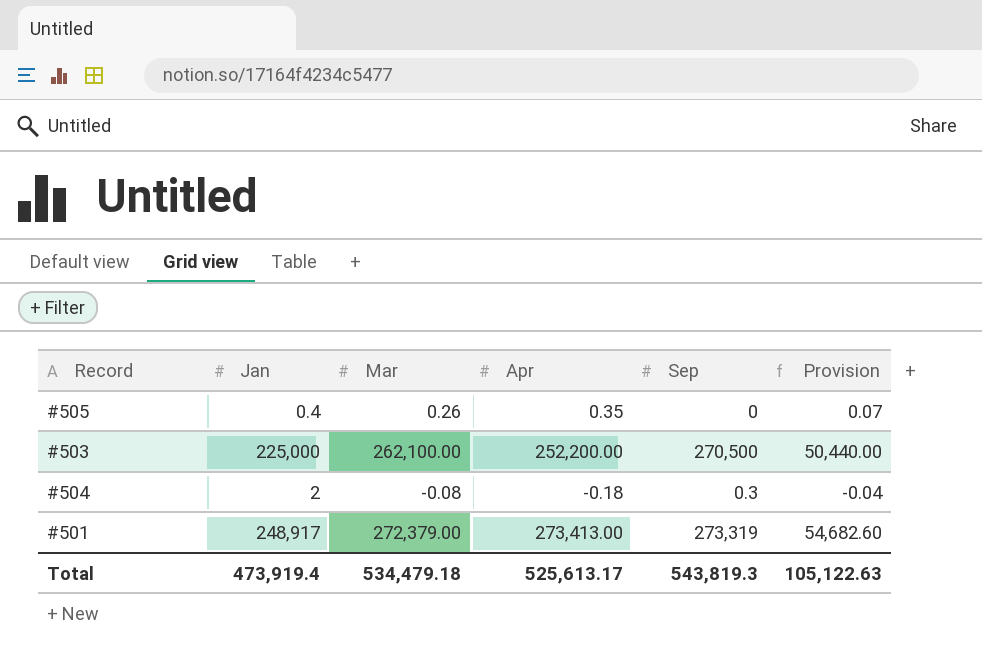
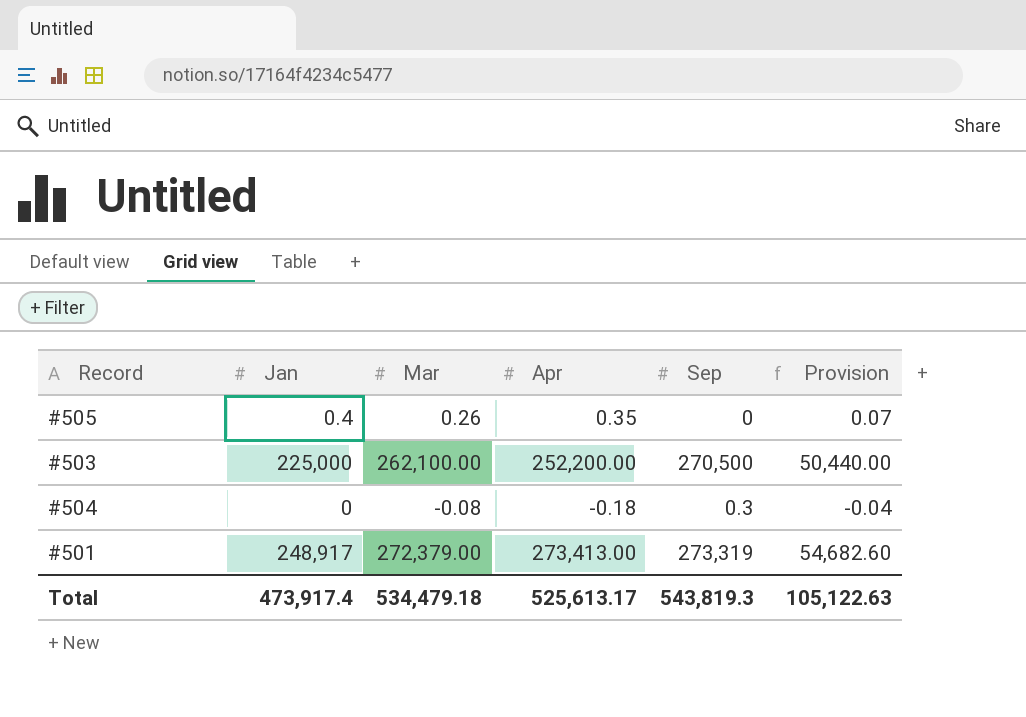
#504 | Jan: 2 -> 0
Total | Jan: 473,919.4 -> 473,917.4

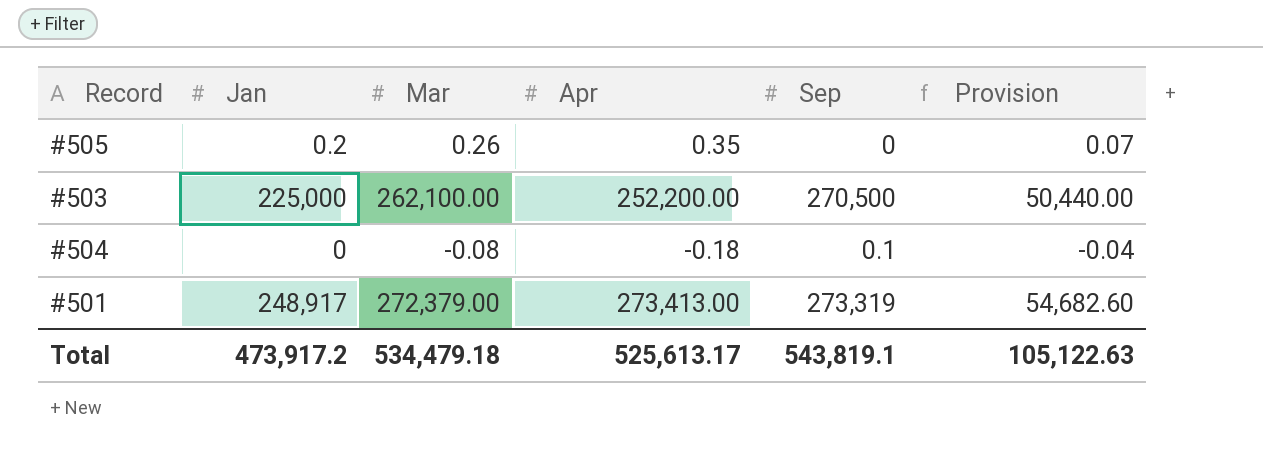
#505 | Jan: 0.4 -> 0.2
#504 | Sep: 0.3 -> 0.1
Total | Jan: 473,917.4 -> 473,917.2
Total | Sep: 543,819.3 -> 543,819.1

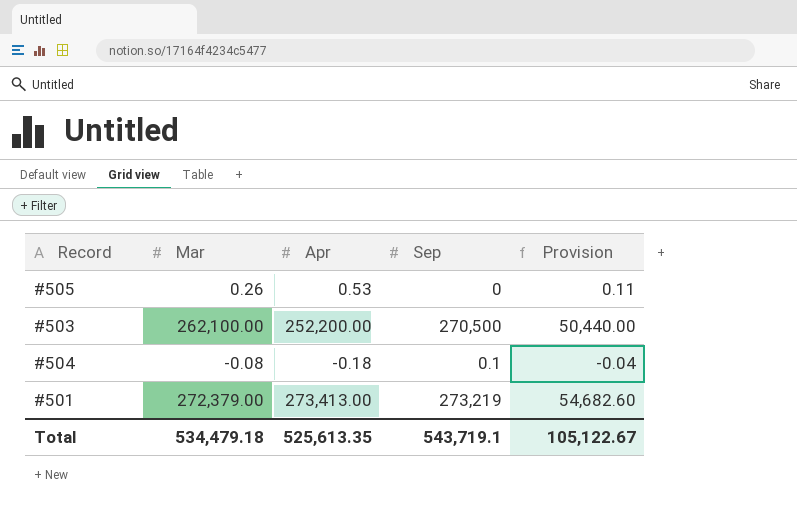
column Jan | position: 2 -> none
#505 | Apr: 0.35 -> 0.53
#505 | Provision: 0.07 -> 0.11
#501 | Sep: 273,319 -> 273,219
Total | Apr: 525,613.17 -> 525,613.35
Total | Sep: 543,819.1 -> 543,719.1
Total | Provision: 105,122.63 -> 105,122.67

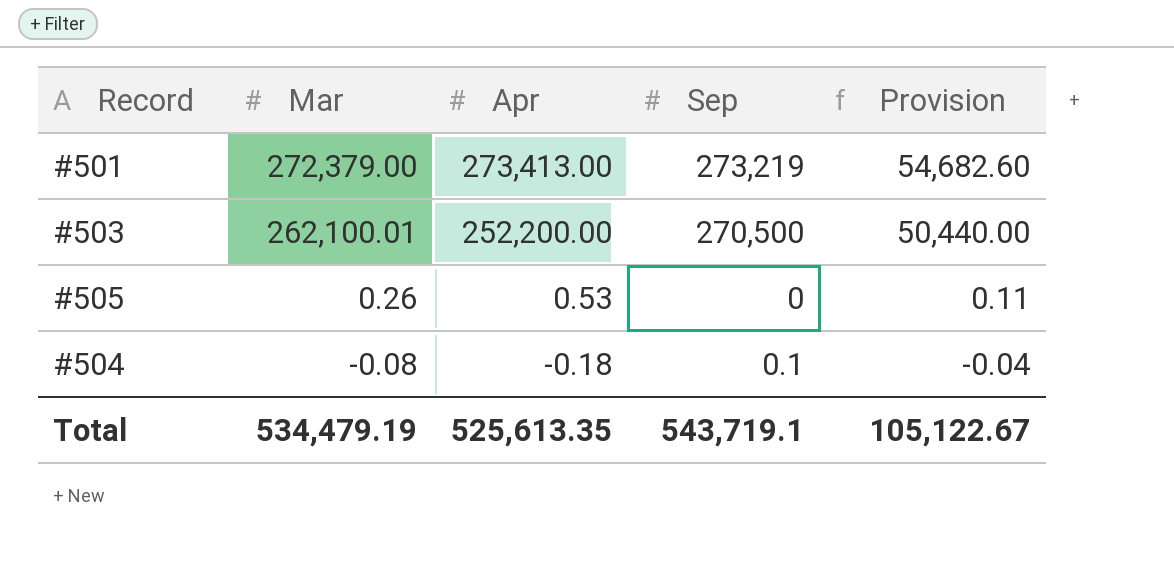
row order: none -> Mar descending
#503 | Mar: 262,100.00 -> 262,100.01
Total | Mar: 534,479.18 -> 534,479.19

